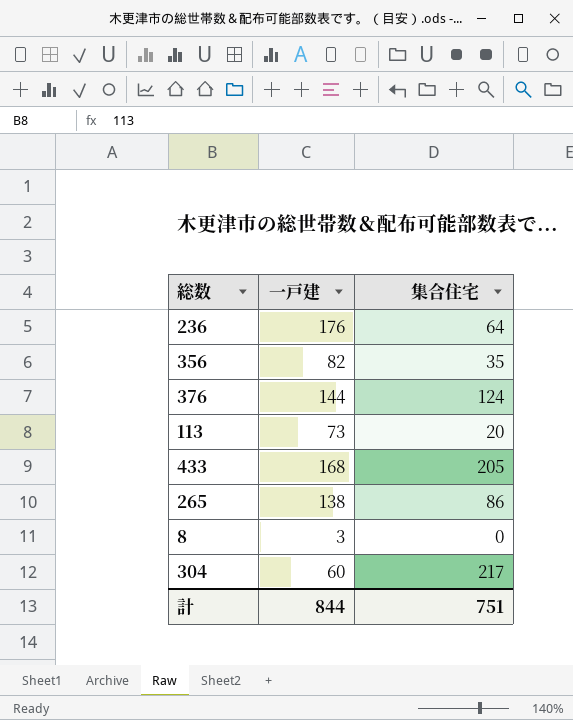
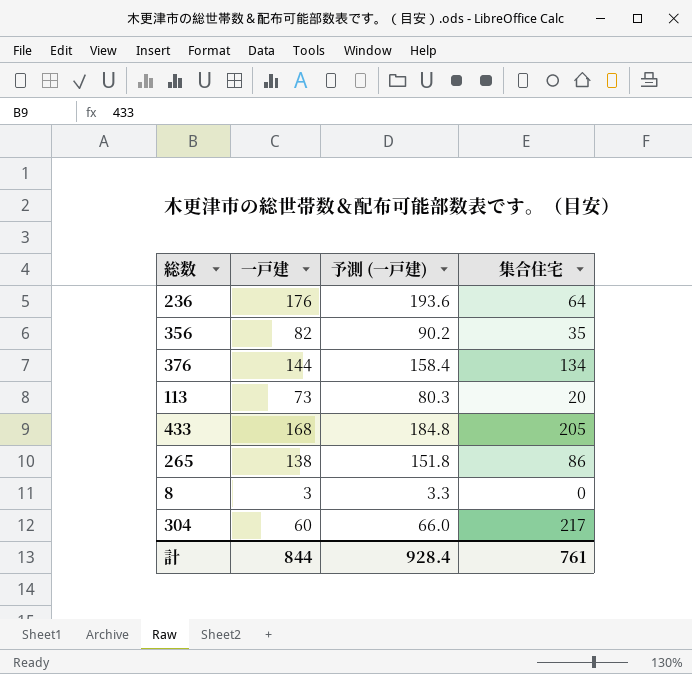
column 予測 (一戸建) | formula: none -> [一戸建] * 1.1
376 | 集合住宅: 124 -> 134
計 | 集合住宅: 751 -> 761

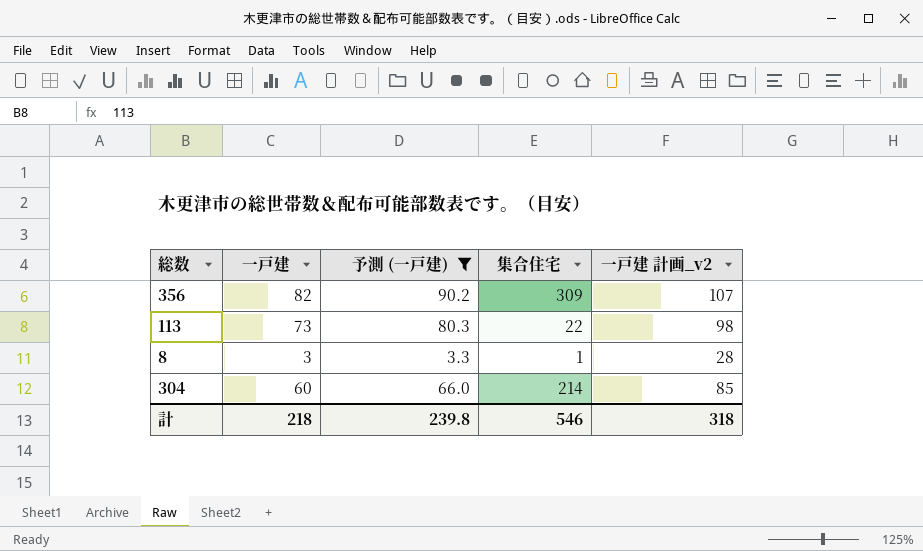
filter: none -> 予測 (一戸建) <= 90.2
column 一戸建 計画_v2 | formula: none -> [一戸建] + 25
356 | 集合住宅: 35 -> 309
113 | 集合住宅: 20 -> 22
8 | 集合住宅: 0 -> 1
304 | 集合住宅: 217 -> 214
計 | 一戸建: 844 -> 218
計 | 予測 (一戸建): 928.4 -> 239.8
計 | 集合住宅: 761 -> 546

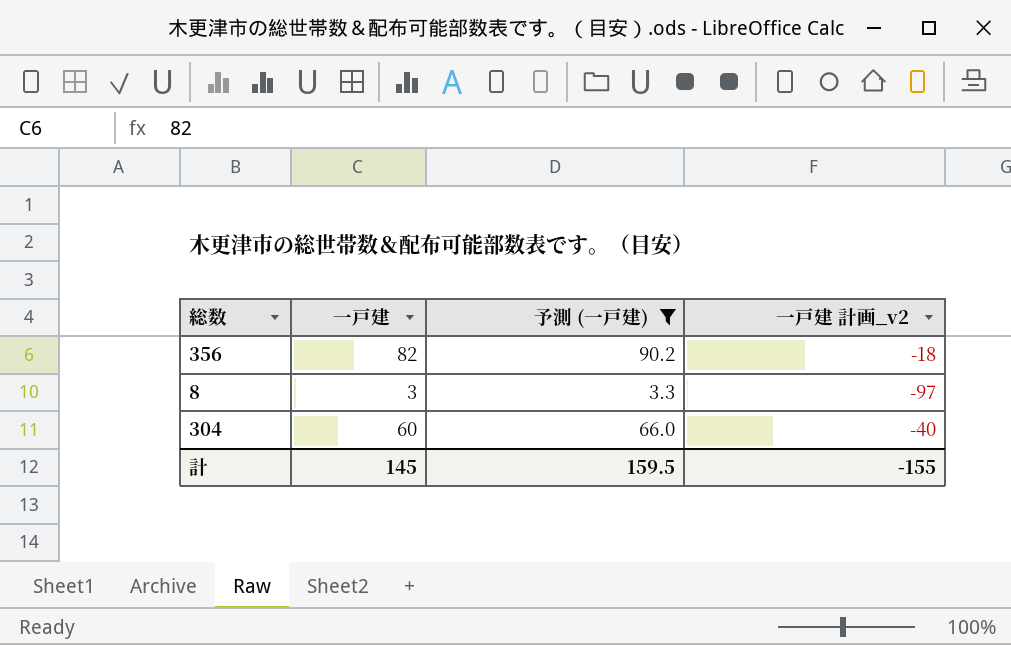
column 集合住宅 | position: 4 -> none
column 一戸建 計画_v2 | formula: [一戸建] + 25 -> [一戸建] - 100
row 113: 73 | 80.3 | 22 | 98 -> none
計 | 一戸建: 218 -> 145
計 | 予測 (一戸建): 239.8 -> 159.5
計 | 一戸建 計画_v2: 318 -> -155

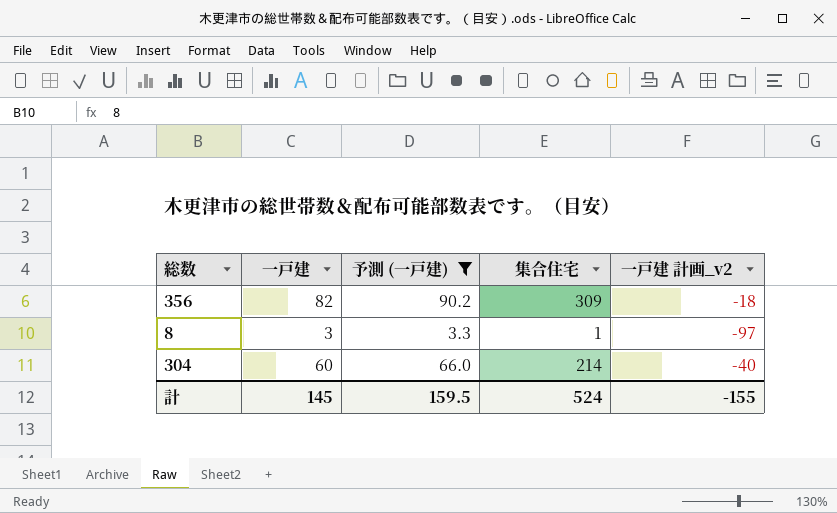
column 集合住宅 | position: none -> 4

